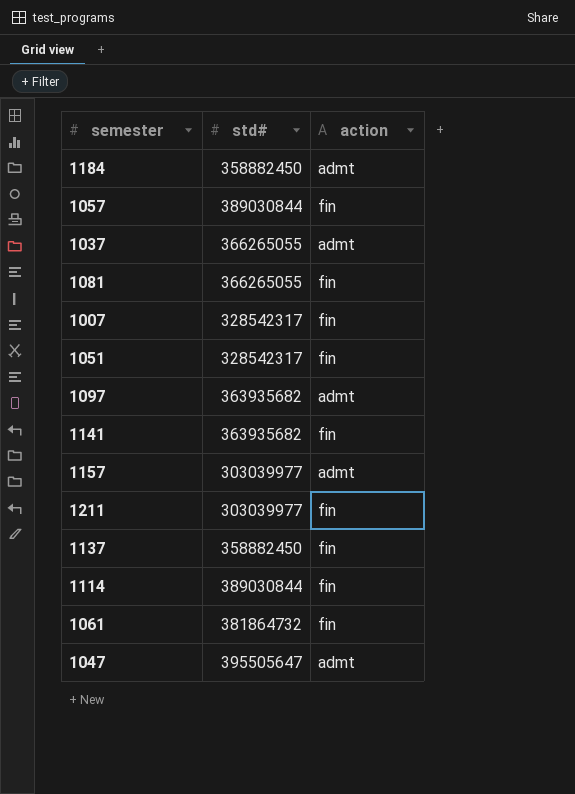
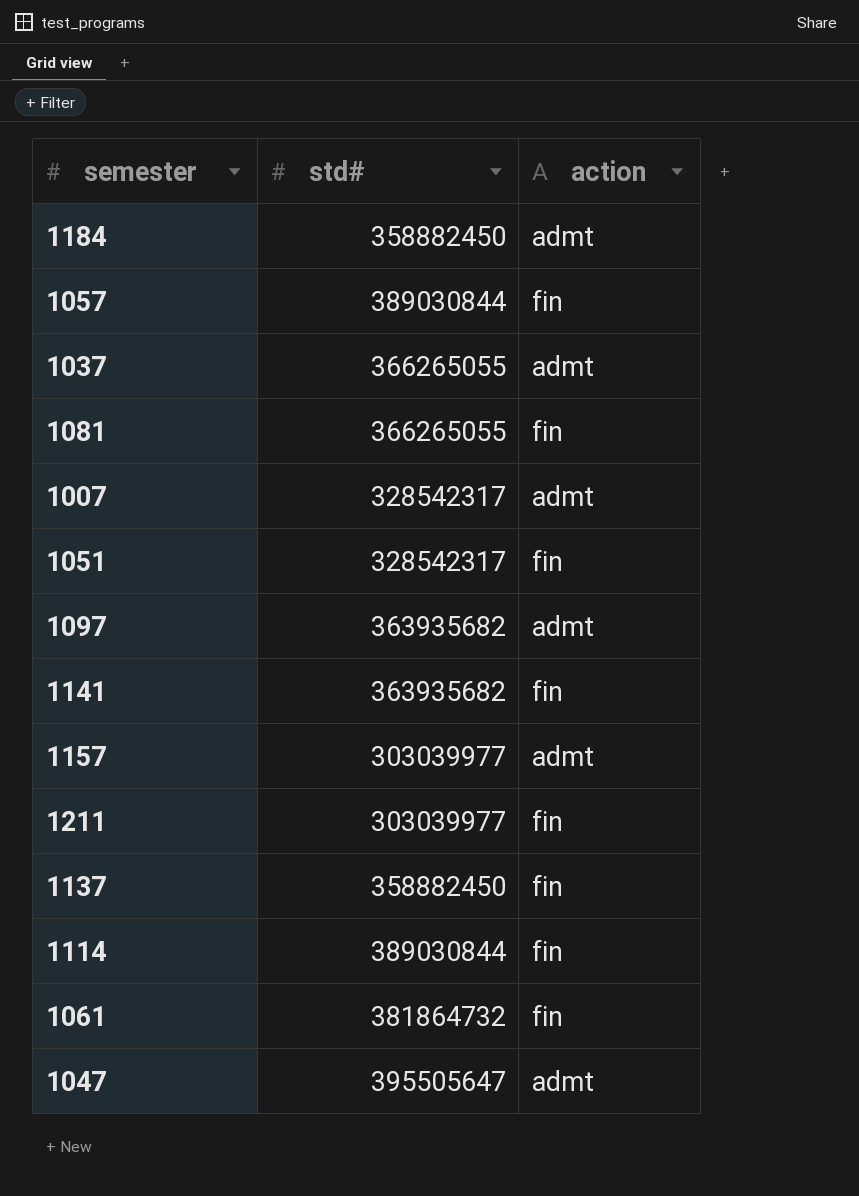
1007 | action: fin -> admt

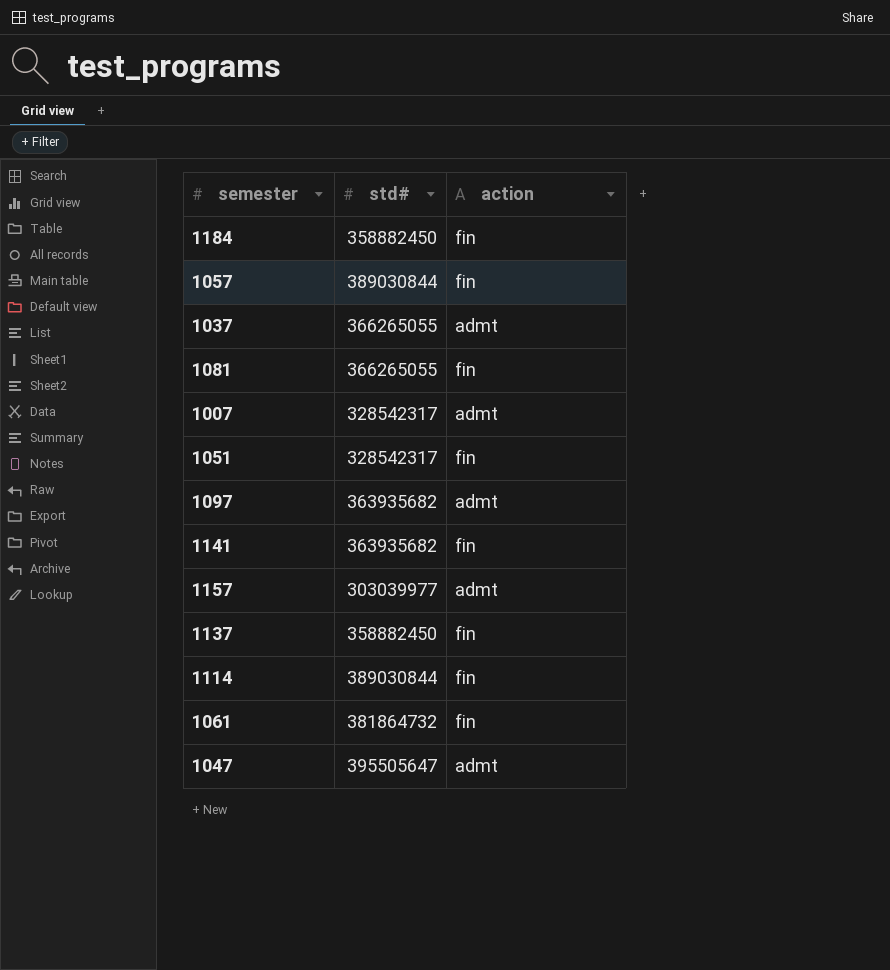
row 1211: 303039977 | fin -> none
1184 | action: admt -> fin

